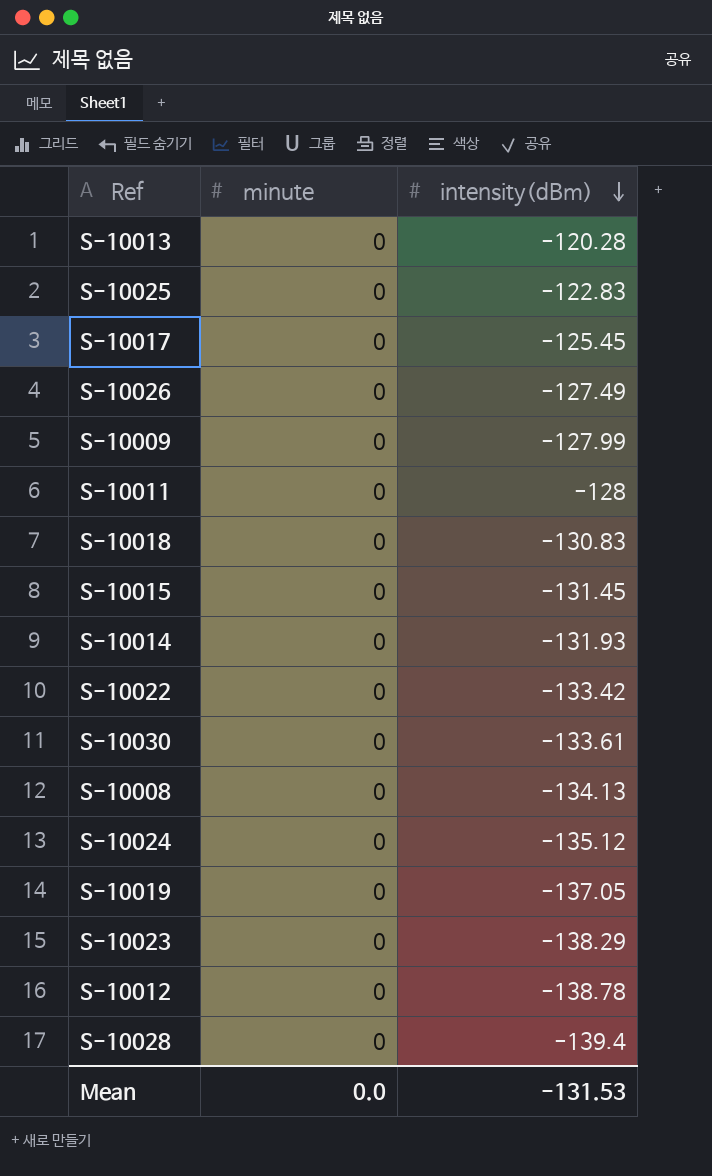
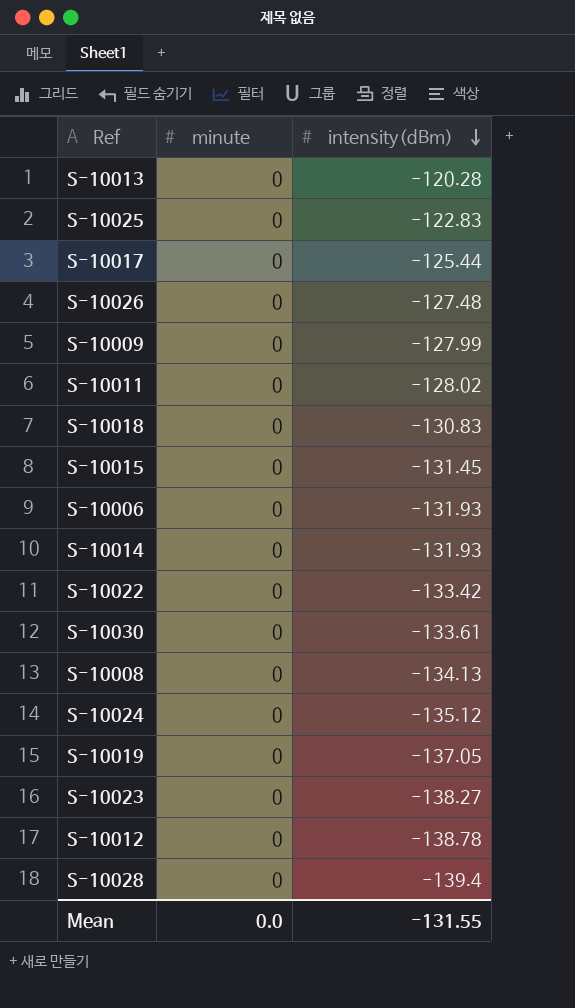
S-10017 | intensity(dBm): -125.45 -> -125.44
S-10026 | intensity(dBm): -127.49 -> -127.48
S-10011 | intensity(dBm): -128 -> -128.02
row S-10006: none -> 0 | -131.93
S-10023 | intensity(dBm): -138.29 -> -138.27
Mean | intensity(dBm): -131.53 -> -131.55

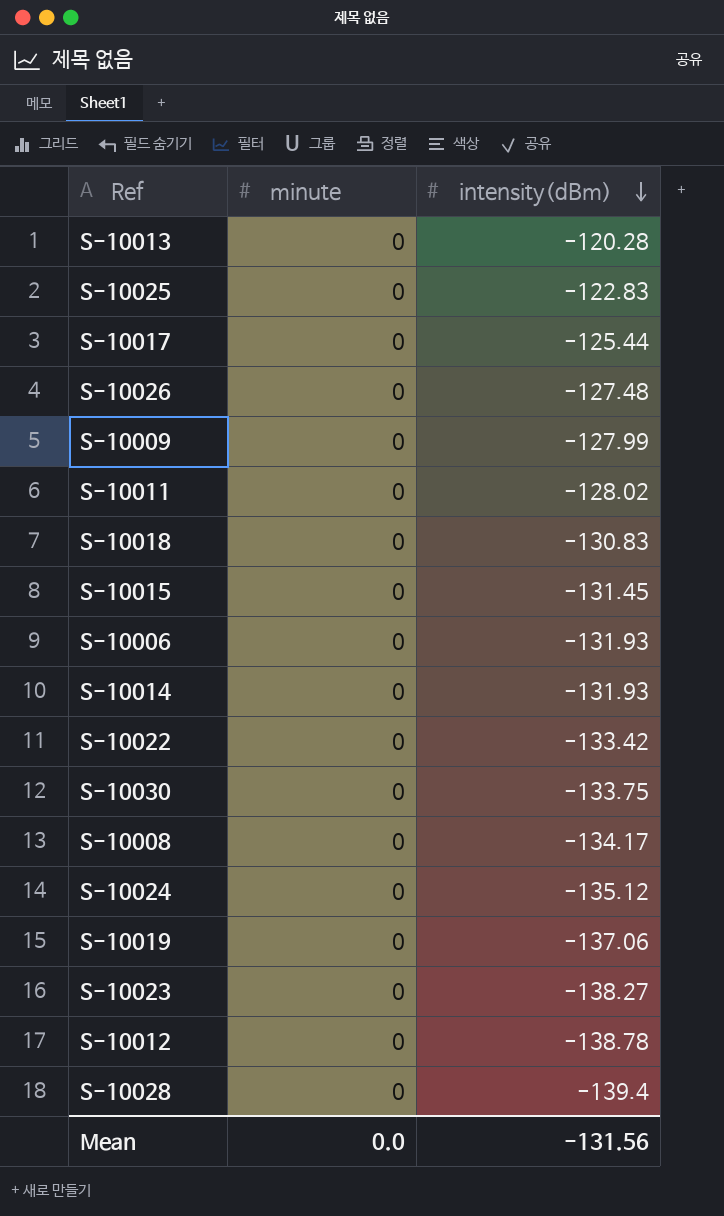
S-10030 | intensity(dBm): -133.61 -> -133.75
S-10008 | intensity(dBm): -134.13 -> -134.17
S-10019 | intensity(dBm): -137.05 -> -137.06
Mean | intensity(dBm): -131.55 -> -131.56

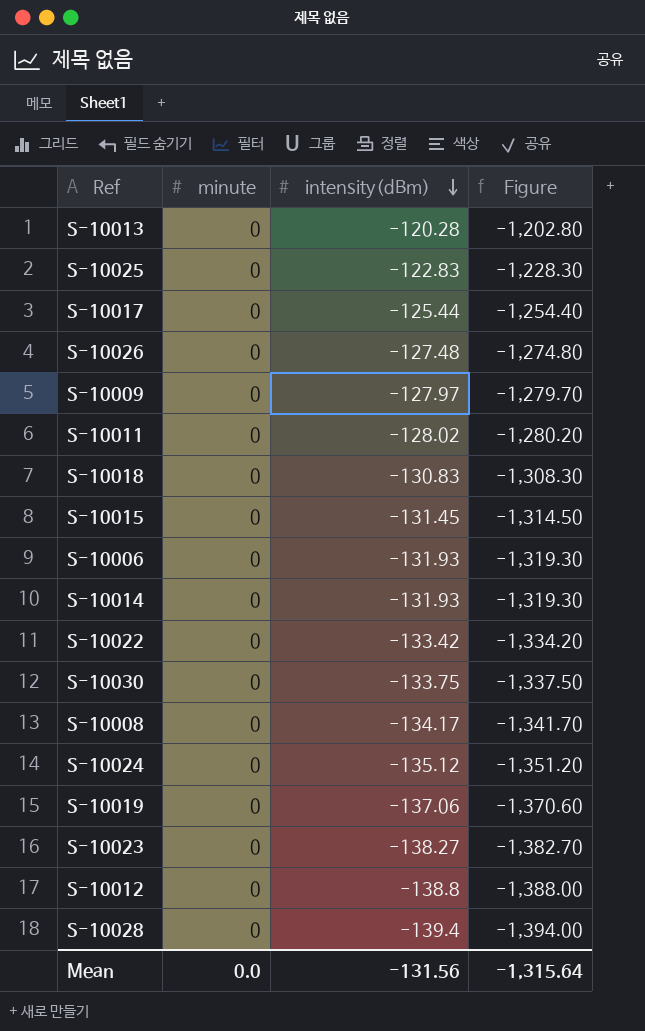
column Figure | formula: none -> [intensity(dBm)] * 10
S-10009 | intensity(dBm): -127.99 -> -127.97
S-10012 | intensity(dBm): -138.78 -> -138.8

